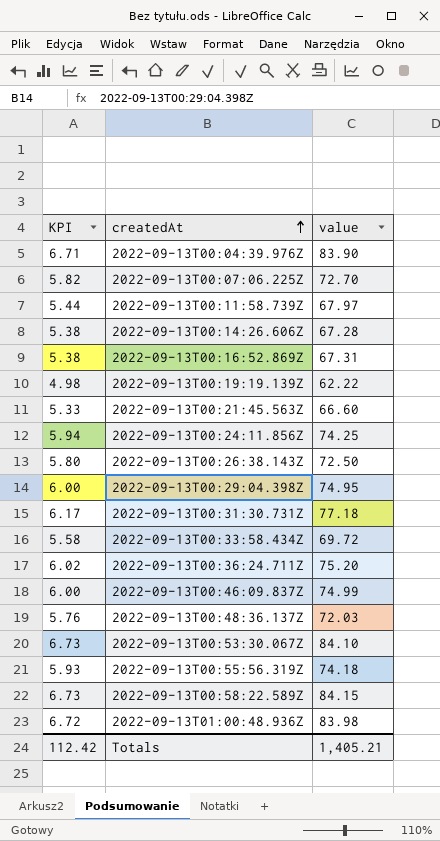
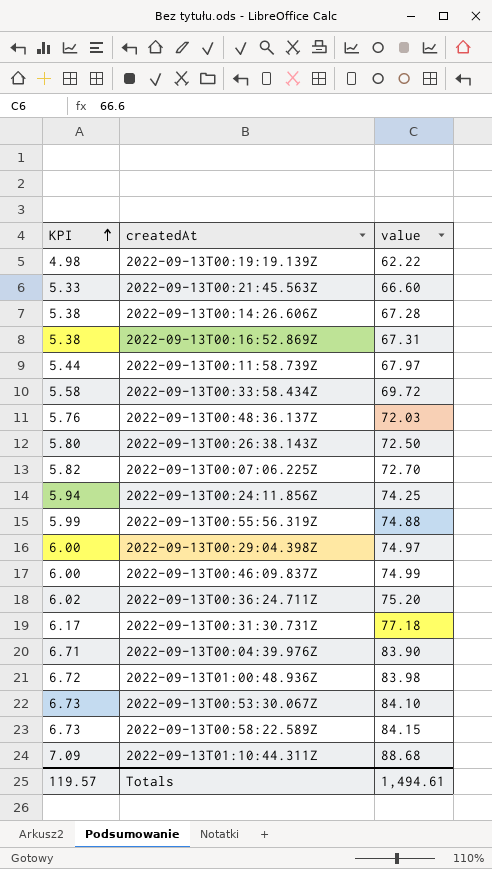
row order: createdAt ascending -> KPI ascending
2022-09-13T00:55:56.319Z | KPI: 5.93 -> 5.99
2022-09-13T00:55:56.319Z | value: 74.18 -> 74.88
2022-09-13T00:29:04.398Z | value: 74.95 -> 74.97
row 2022-09-13T01:10:44.311Z: none -> 7.09 | 88.68
Totals | KPI: 112.42 -> 119.57
Totals | value: 1,405.21 -> 1,494.61

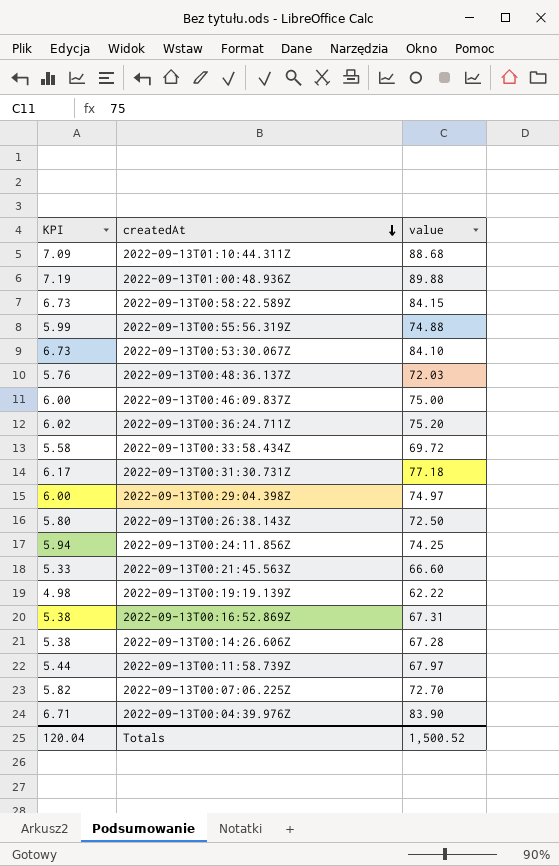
row order: KPI ascending -> createdAt descending
2022-09-13T01:00:48.936Z | KPI: 6.72 -> 7.19
2022-09-13T01:00:48.936Z | value: 83.98 -> 89.88
2022-09-13T00:46:09.837Z | value: 74.99 -> 75.00
Totals | KPI: 119.57 -> 120.04
Totals | value: 1,494.61 -> 1,500.52

